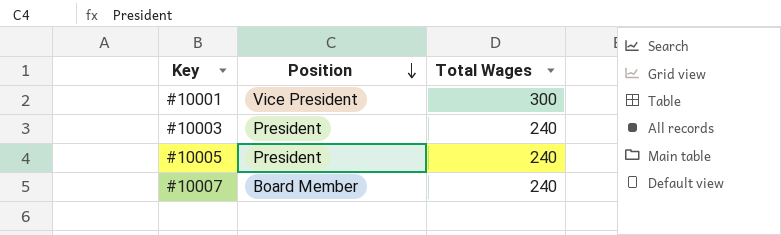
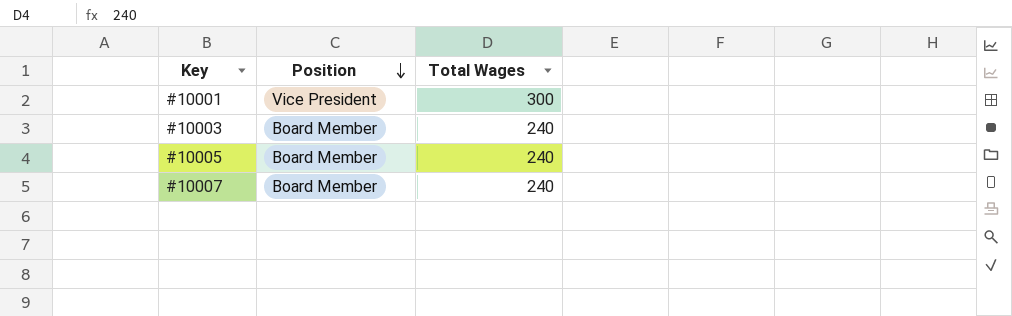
#10003 | Position: President -> Board Member
#10005 | Position: President -> Board Member

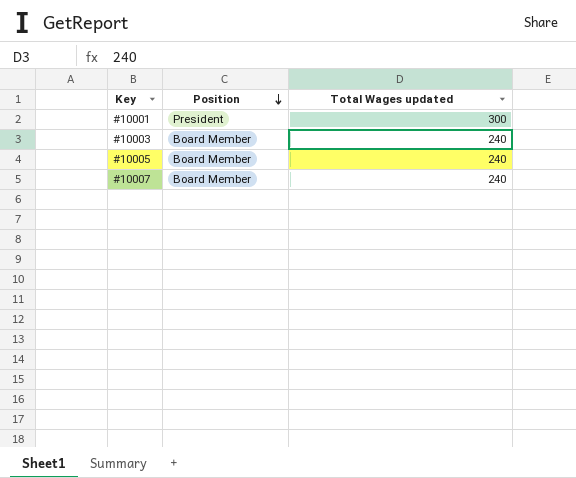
column name: Total Wages -> Total Wages updated
#10001 | Position: Vice President -> President

